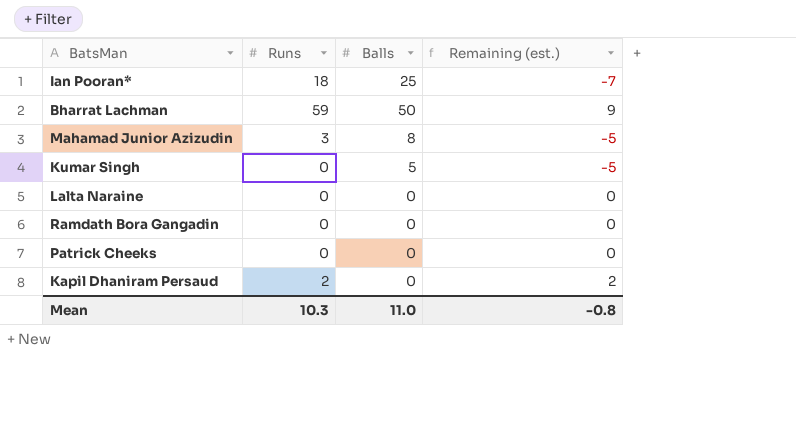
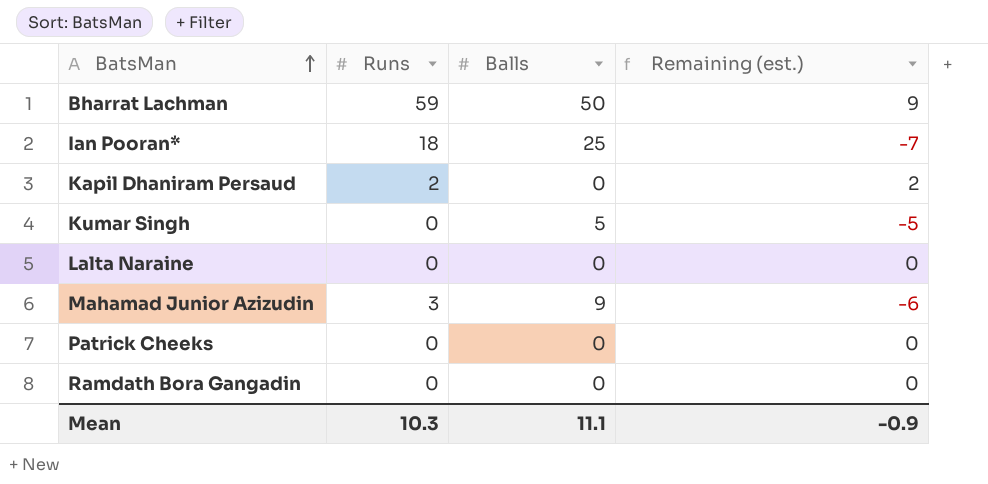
row order: none -> BatsMan ascending
Mahamad Junior Azizudin | Balls: 8 -> 9
Mahamad Junior Azizudin | Remaining (est.): -5 -> -6
Mean | Balls: 11.0 -> 11.1
Mean | Remaining (est.): -0.8 -> -0.9

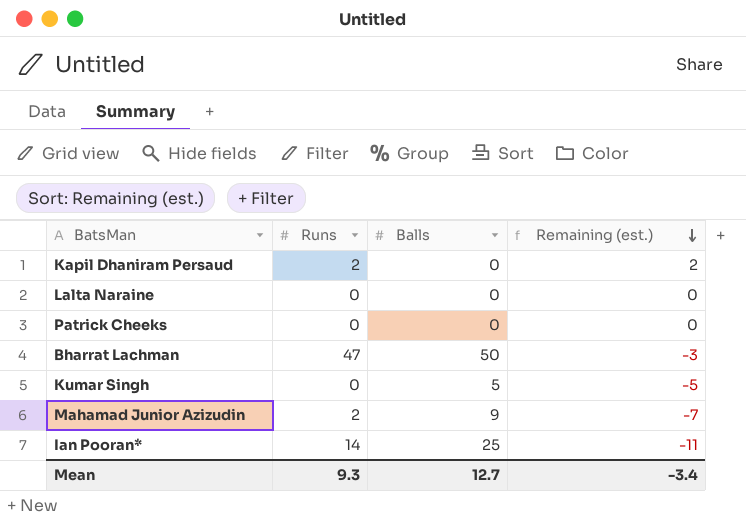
row order: BatsMan ascending -> Remaining (est.) descending
row Ramdath Bora Gangadin: 0 | 0 | 0 -> none
Bharrat Lachman | Runs: 59 -> 47
Bharrat Lachman | Remaining (est.): 9 -> -3
Mahamad Junior Azizudin | Runs: 3 -> 2
Mahamad Junior Azizudin | Remaining (est.): -6 -> -7
Ian Pooran* | Runs: 18 -> 14
Ian Pooran* | Remaining (est.): -7 -> -11
Mean | Runs: 10.3 -> 9.3
Mean | Balls: 11.1 -> 12.7
Mean | Remaining (est.): -0.9 -> -3.4

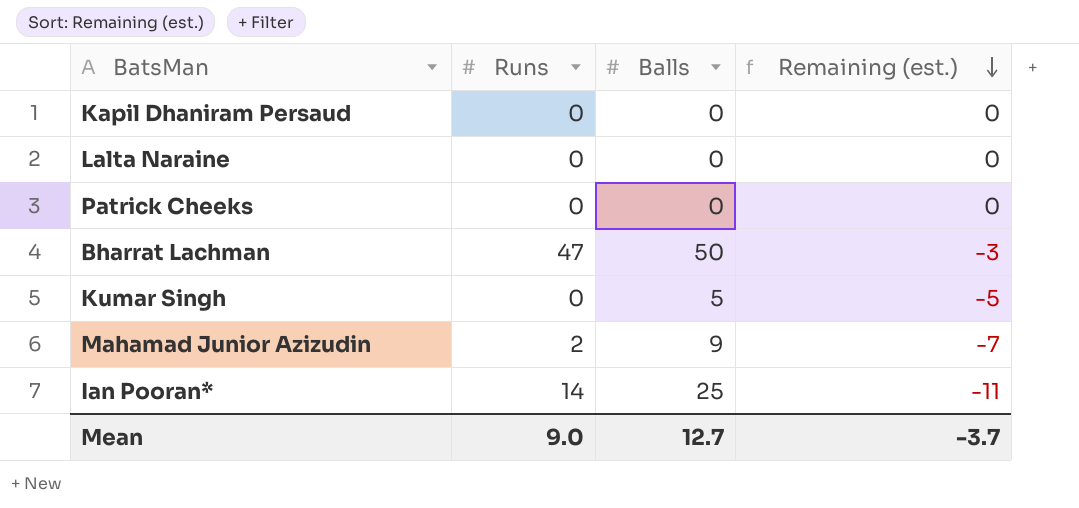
Kapil Dhaniram Persaud | Runs: 2 -> 0
Kapil Dhaniram Persaud | Remaining (est.): 2 -> 0
Mean | Runs: 9.3 -> 9.0
Mean | Remaining (est.): -3.4 -> -3.7

